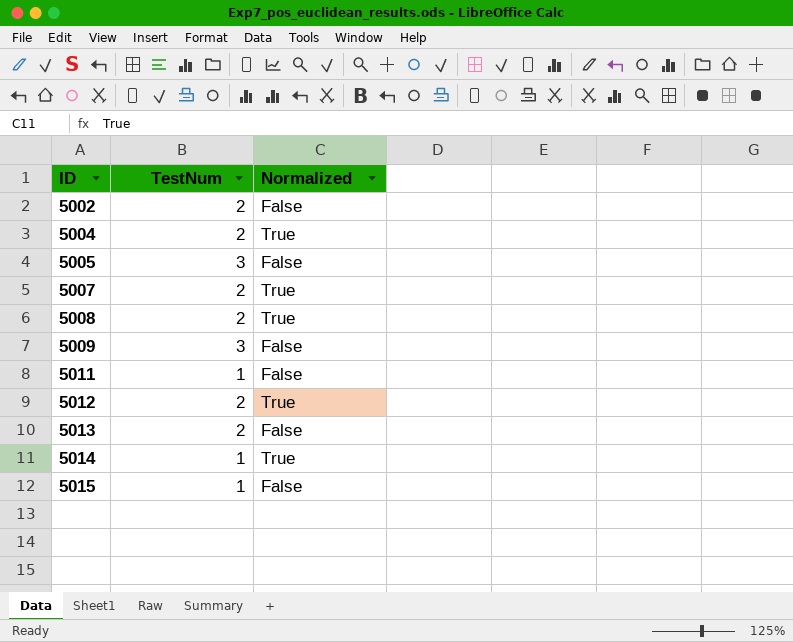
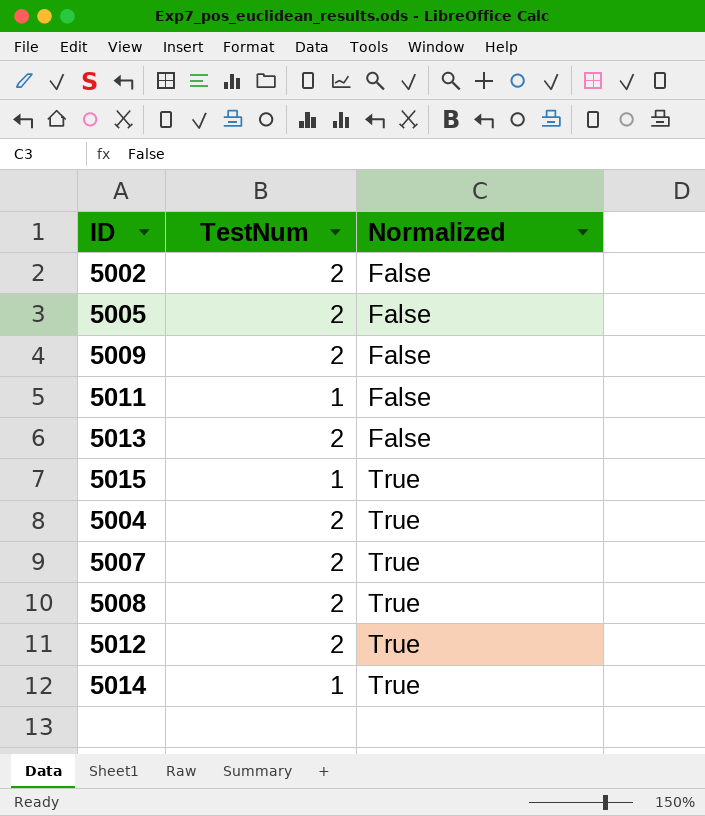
row order: ID ascending -> Normalized ascending
5005 | TestNum: 3 -> 2
5009 | TestNum: 3 -> 2
5015 | Normalized: False -> True

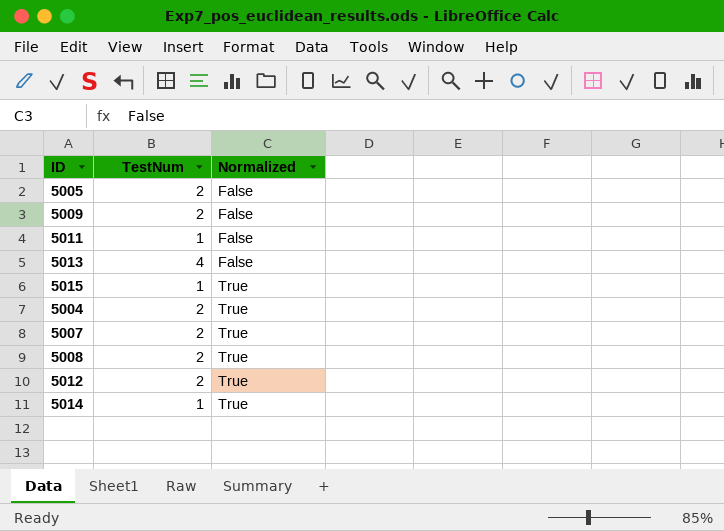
row 5002: 2 | False -> none
5013 | TestNum: 2 -> 4

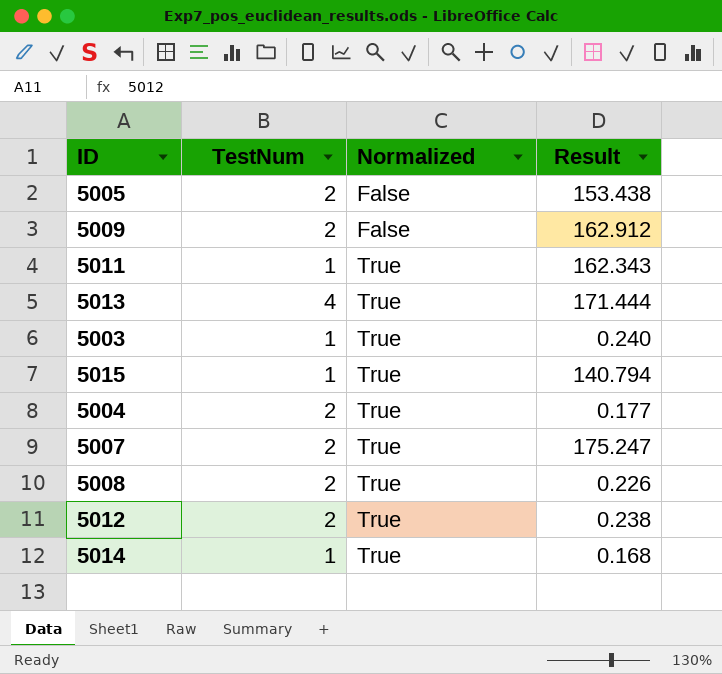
column Result | position: none -> 4
5011 | Normalized: False -> True
5013 | Normalized: False -> True
row 5003: none -> 1 | True | 0.240

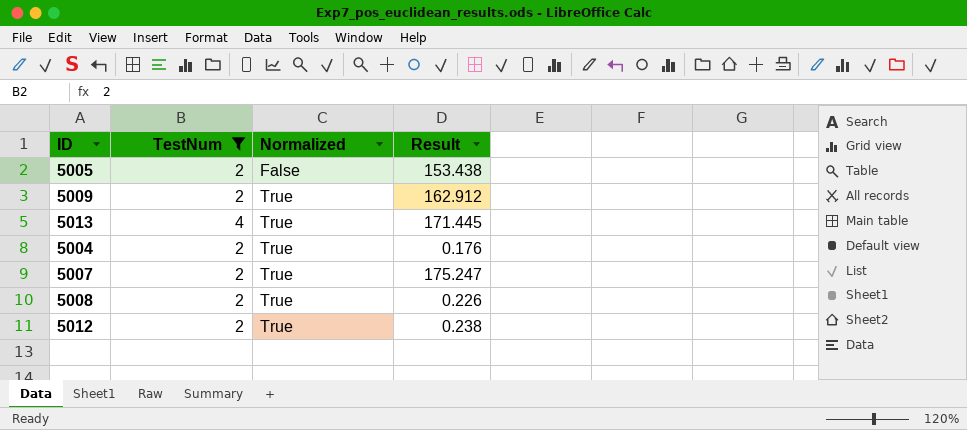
filter: none -> TestNum != 1
5009 | Normalized: False -> True
5013 | Result: 171.444 -> 171.445
5004 | Result: 0.177 -> 0.176

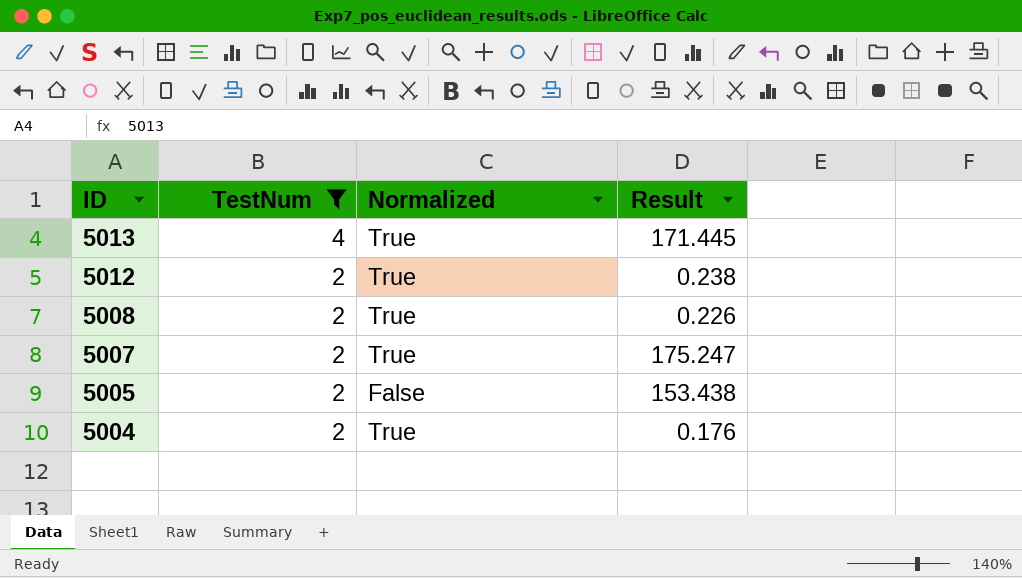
row order: Normalized ascending -> ID descending
row 5009: 2 | True | 162.912 -> none

